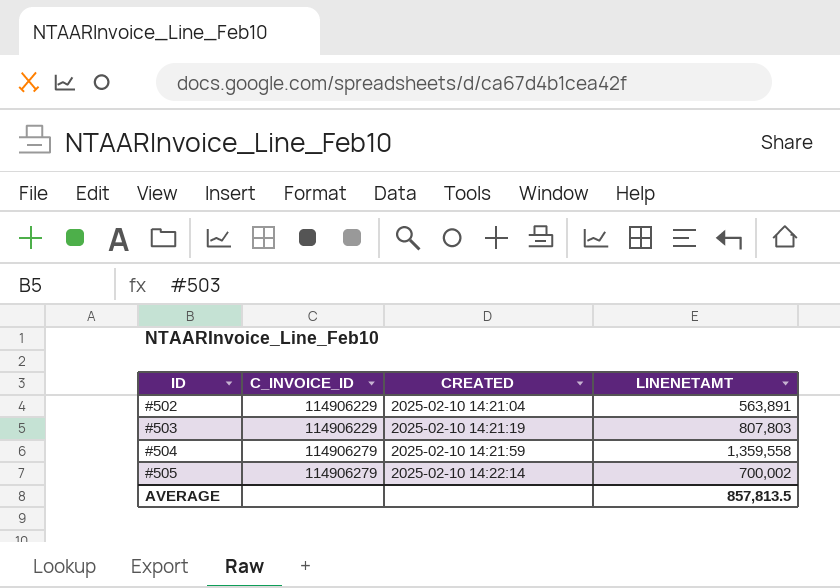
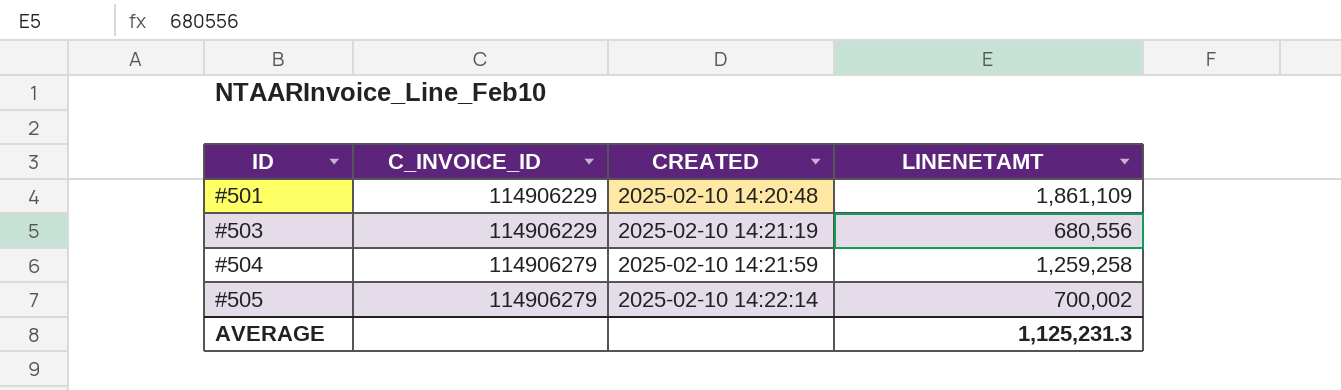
row #502: 114906229 | 2025-02-10 14:21:04 | 563,891 -> none
row #501: none -> 114906229 | 2025-02-10 14:20:48 | 1,861,109
#503 | LINENETAMT: 807,803 -> 680,556
#504 | LINENETAMT: 1,359,558 -> 1,259,258
AVERAGE | LINENETAMT: 857,813.5 -> 1,125,231.3

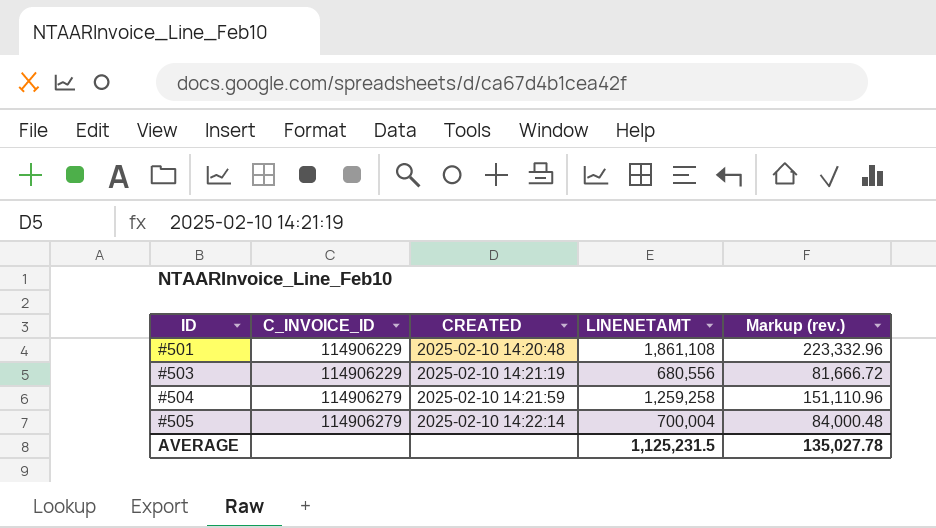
column Markup (rev.) | formula: none -> [LINENETAMT] * 0.12
#501 | LINENETAMT: 1,861,109 -> 1,861,108
#505 | LINENETAMT: 700,002 -> 700,004
AVERAGE | LINENETAMT: 1,125,231.3 -> 1,125,231.5

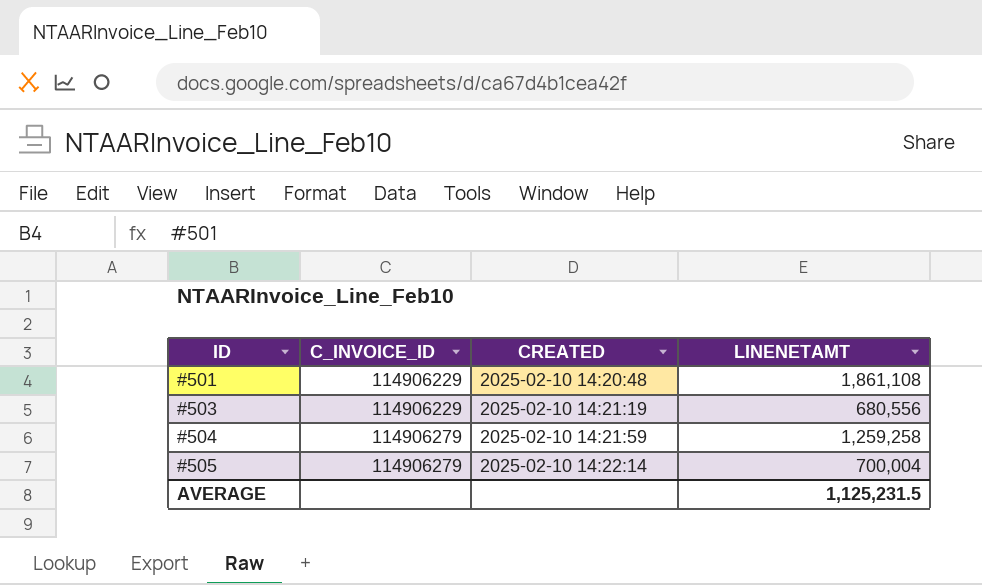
column Markup (rev.) | formula: [LINENETAMT] * 0.12 -> none

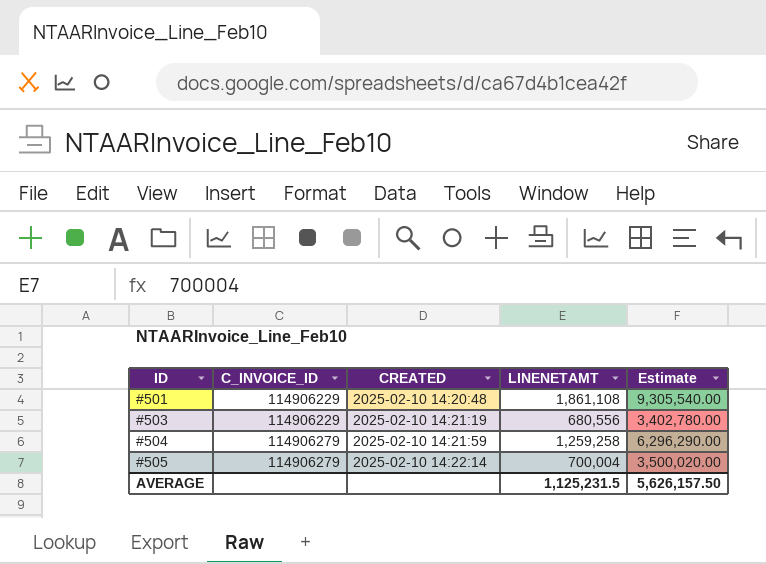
column Estimate | formula: none -> [LINENETAMT] * 5

